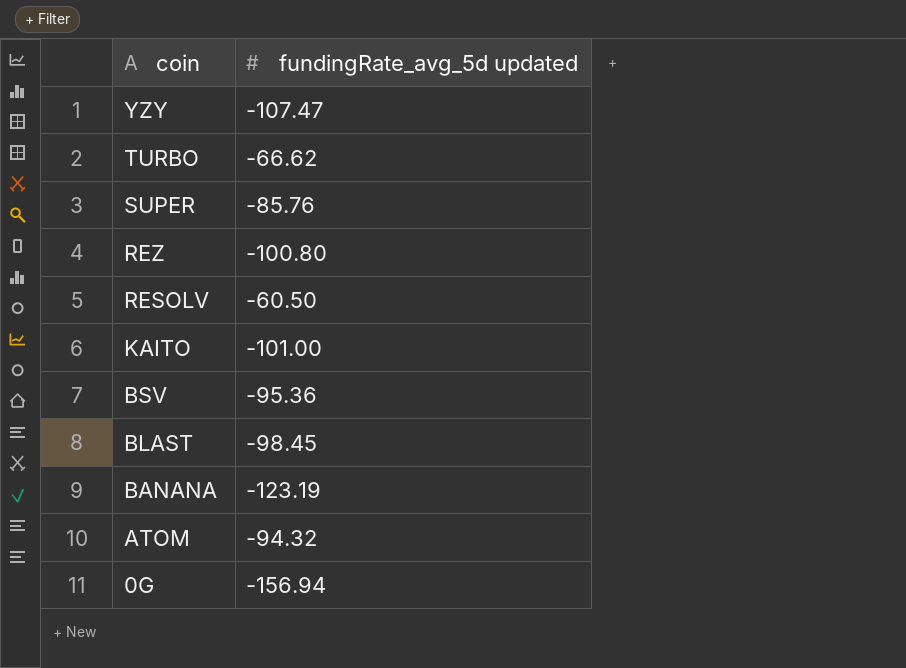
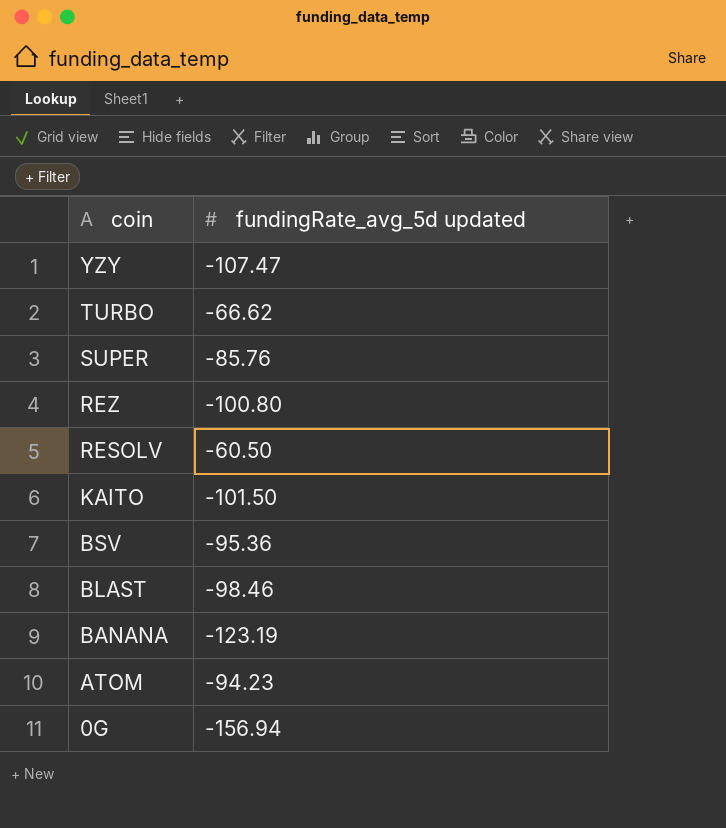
KAITO | fundingRate_avg_5d updated: -101.00 -> -101.50
BLAST | fundingRate_avg_5d updated: -98.45 -> -98.46
ATOM | fundingRate_avg_5d updated: -94.32 -> -94.23

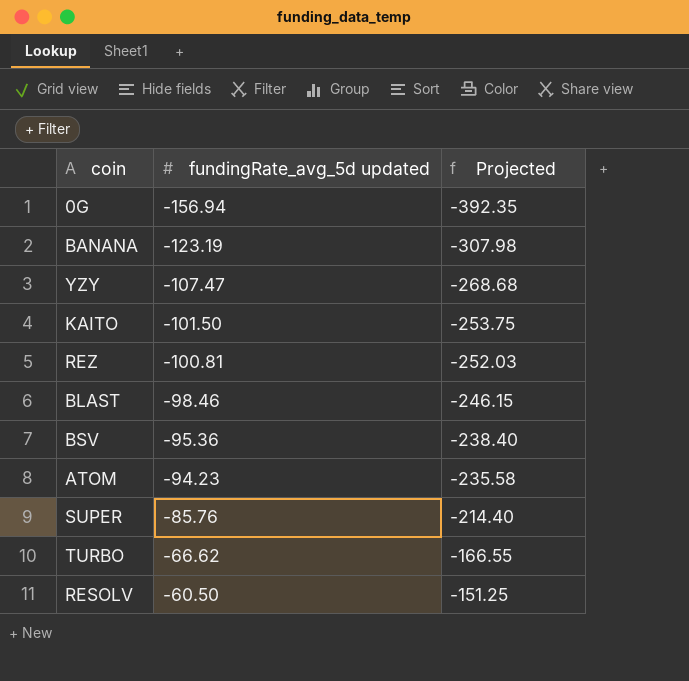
row order: coin descending -> fundingRate_avg_5d updated ascending
column Projected | formula: none -> [fundingRate_avg_5d updated] * 2.5
REZ | fundingRate_avg_5d updated: -100.80 -> -100.81

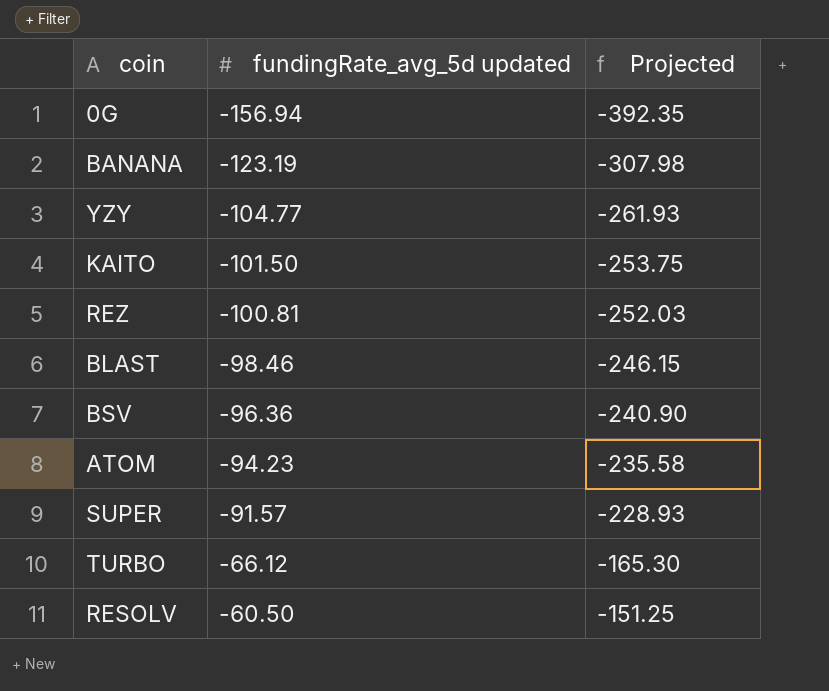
YZY | fundingRate_avg_5d updated: -107.47 -> -104.77
YZY | Projected: -268.68 -> -261.93
BSV | fundingRate_avg_5d updated: -95.36 -> -96.36
BSV | Projected: -238.40 -> -240.90
SUPER | fundingRate_avg_5d updated: -85.76 -> -91.57
SUPER | Projected: -214.40 -> -228.93
TURBO | fundingRate_avg_5d updated: -66.62 -> -66.12
TURBO | Projected: -166.55 -> -165.30

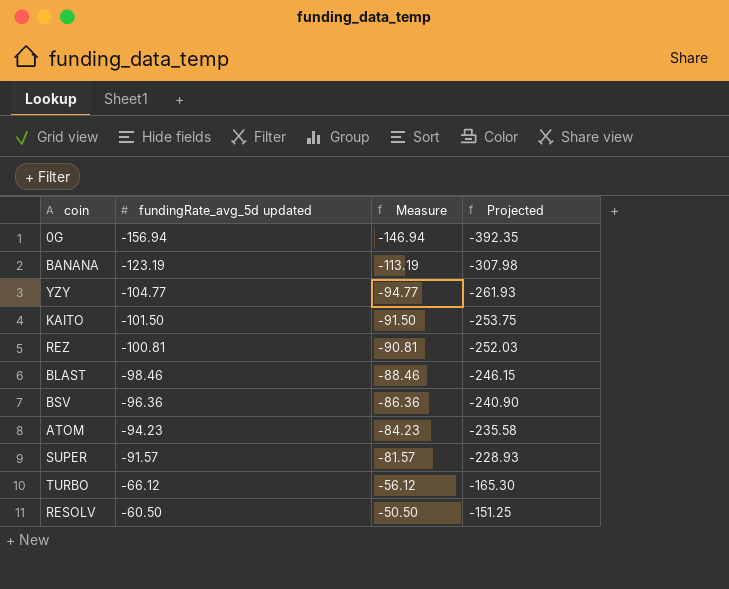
column Measure | formula: none -> [fundingRate_avg_5d updated] + 10

